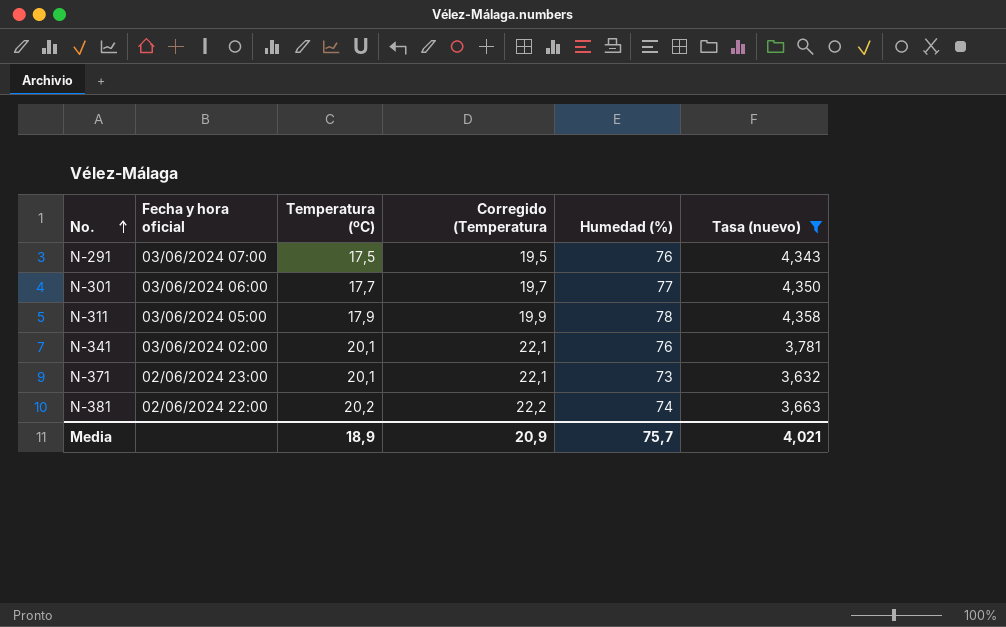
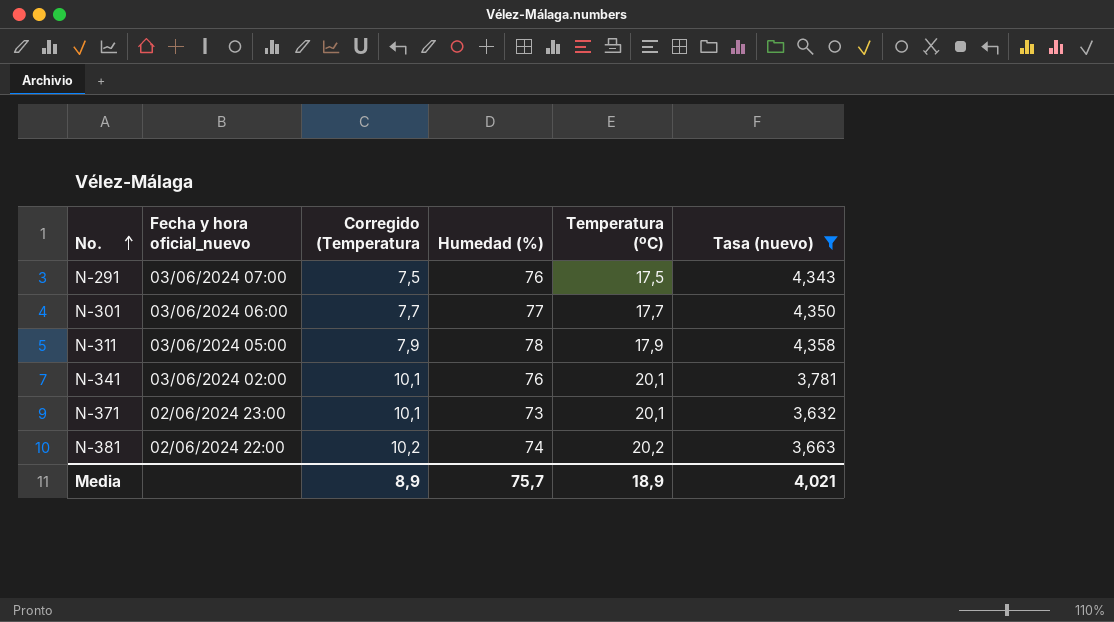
column name: Fecha y hora oficial -> Fecha y hora oficial_nuevo
column Corregido (Temperatura | formula: [Temperatura (ºC)] + 2 -> [Temperatura (ºC)] - 10
column Temperatura (ºC) | position: 3 -> 5
Media | Corregido (Temperatura: 20,9 -> 8,9

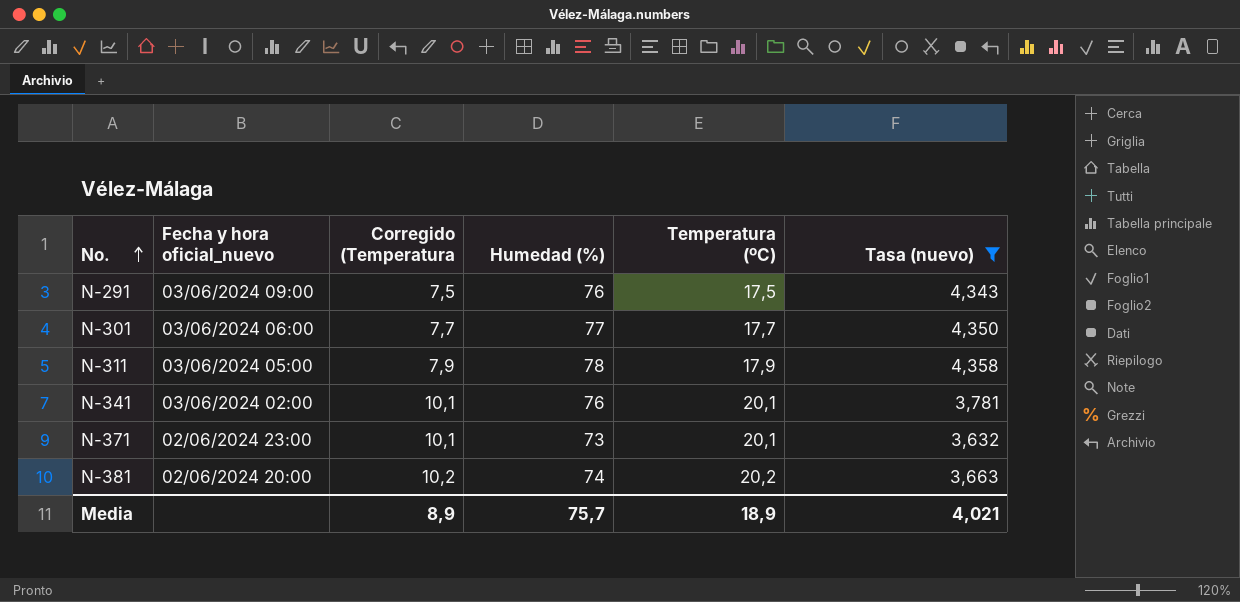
N-291 | Fecha y hora oficial_nuevo: 03/06/2024 07:00 -> 03/06/2024 09:00
N-381 | Fecha y hora oficial_nuevo: 02/06/2024 22:00 -> 02/06/2024 20:00

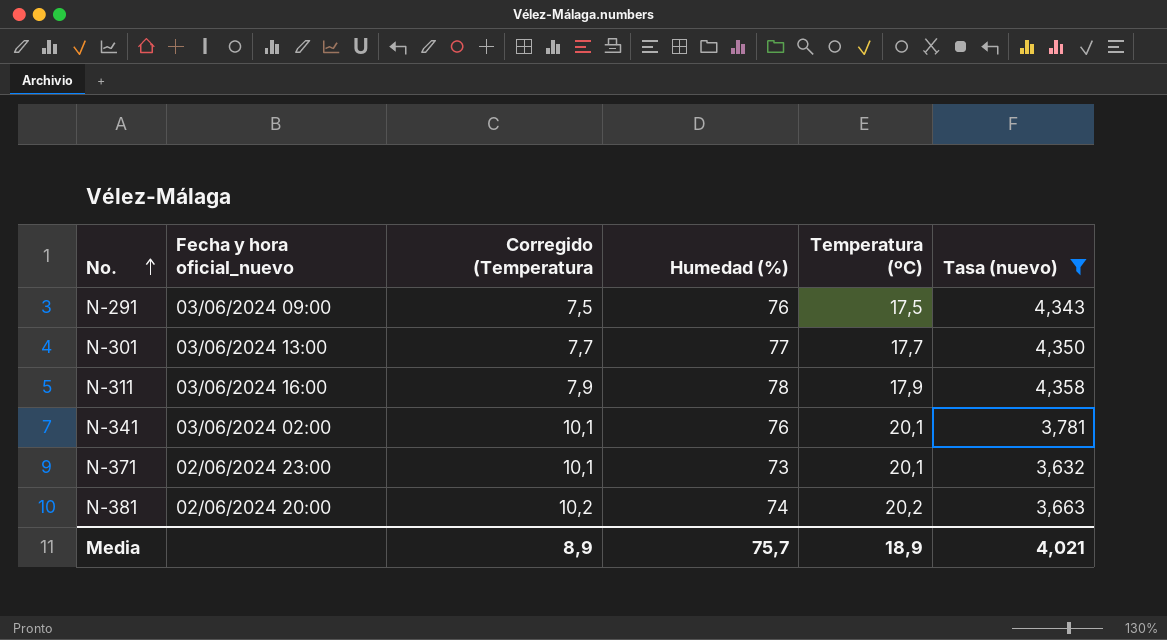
N-301 | Fecha y hora oficial_nuevo: 03/06/2024 06:00 -> 03/06/2024 13:00
N-311 | Fecha y hora oficial_nuevo: 03/06/2024 05:00 -> 03/06/2024 16:00

